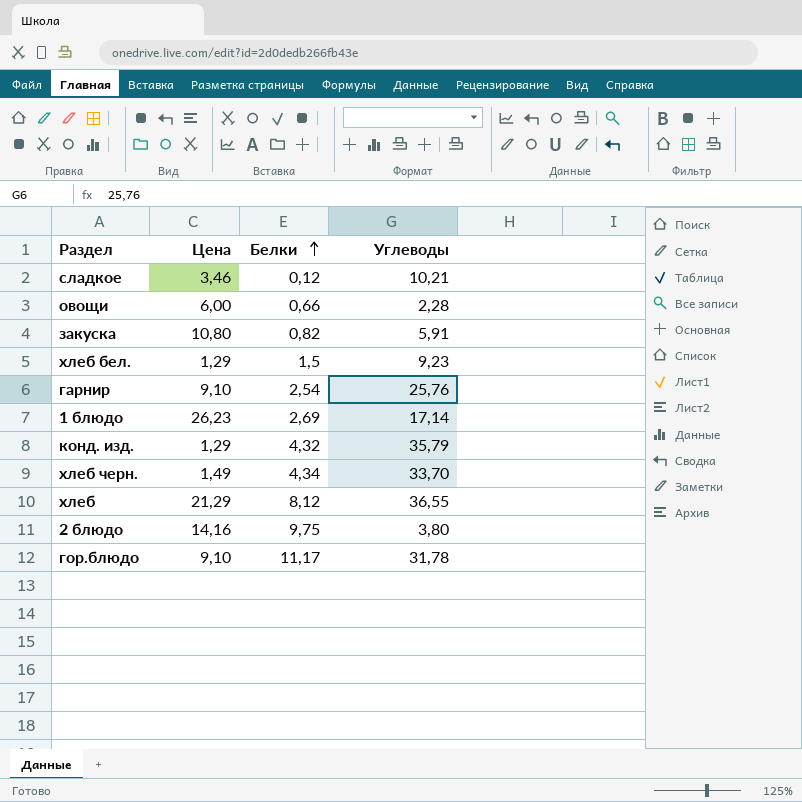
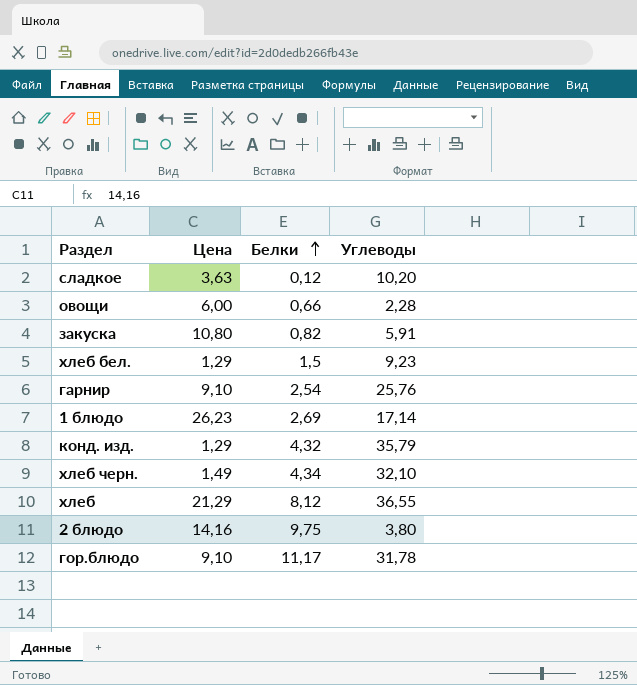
сладкое | Цена: 3,46 -> 3,63
сладкое | Углеводы: 10,21 -> 10,20
хлеб черн. | Углеводы: 33,70 -> 32,10

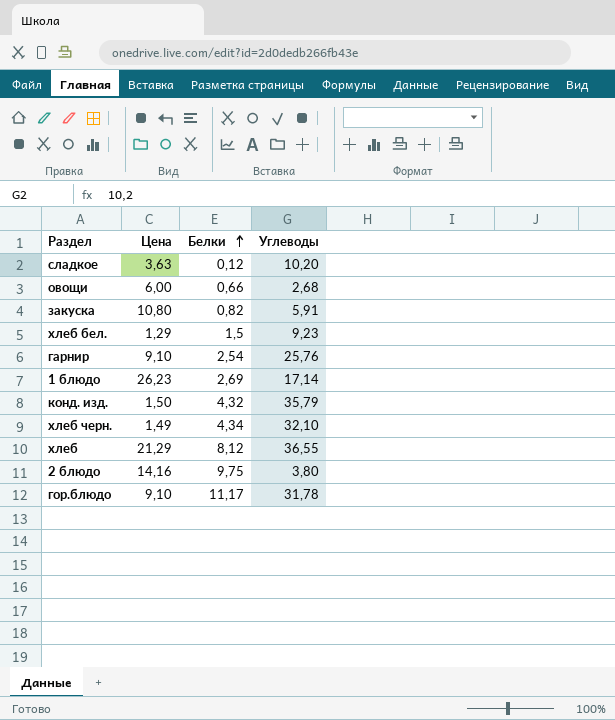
овощи | Углеводы: 2,28 -> 2,68
конд. изд. | Цена: 1,29 -> 1,50

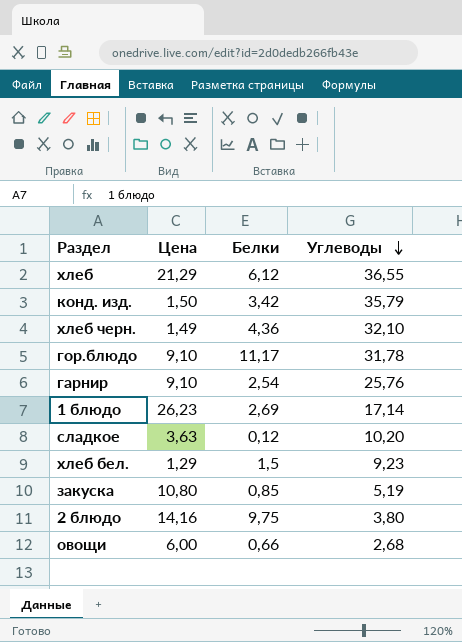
row order: Белки ascending -> Углеводы descending
хлеб | Белки: 8,12 -> 6,12
конд. изд. | Белки: 4,32 -> 3,42
хлеб черн. | Белки: 4,34 -> 4,36
закуска | Белки: 0,82 -> 0,85
закуска | Углеводы: 5,91 -> 5,19

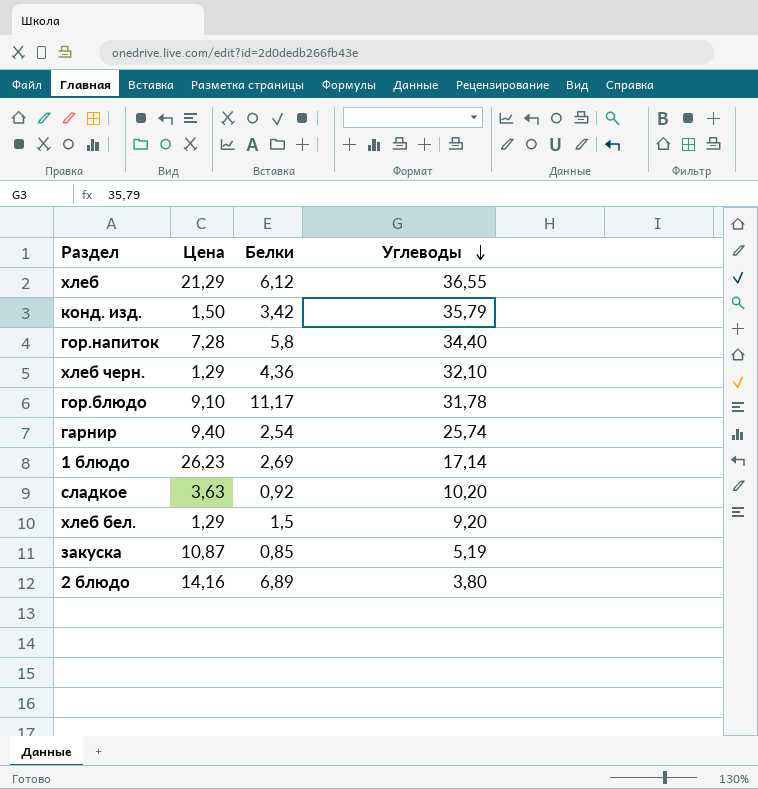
row овощи: 6,00 | 0,66 | 2,68 -> none
row гор.напиток: none -> 7,28 | 5,8 | 34,40
хлеб черн. | Цена: 1,49 -> 1,29
гарнир | Цена: 9,10 -> 9,40
гарнир | Углеводы: 25,76 -> 25,74
сладкое | Белки: 0,12 -> 0,92
хлеб бел. | Углеводы: 9,23 -> 9,20
закуска | Цена: 10,80 -> 10,87
2 блюдо | Белки: 9,75 -> 6,89

